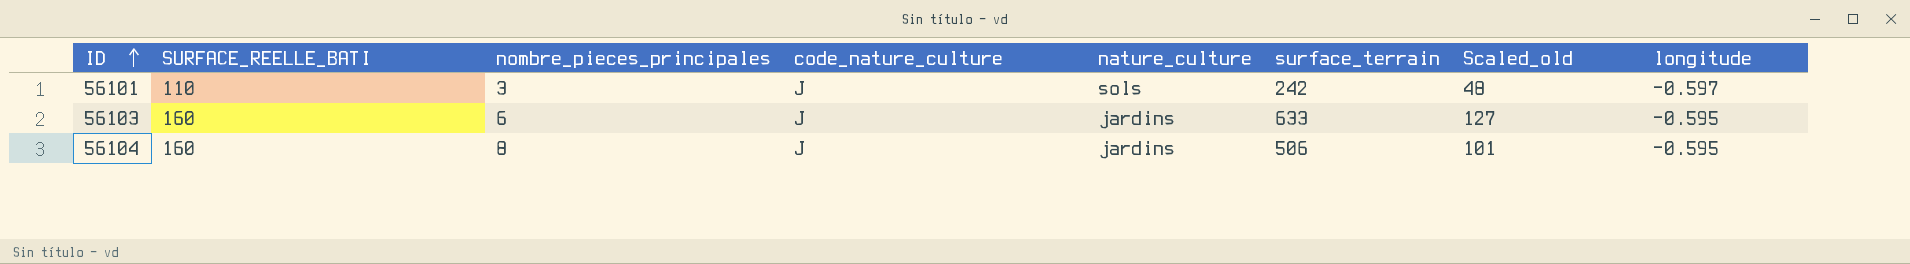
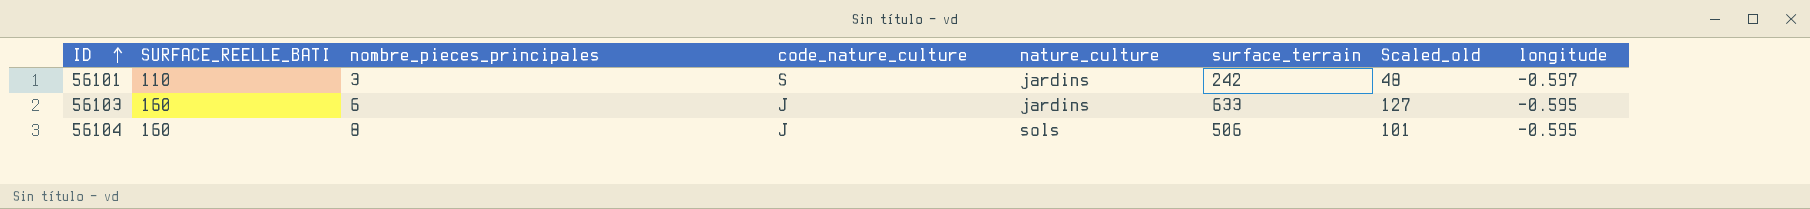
56101 | code_nature_culture: J -> S
56101 | nature_culture: sols -> jardins
56104 | nature_culture: jardins -> sols

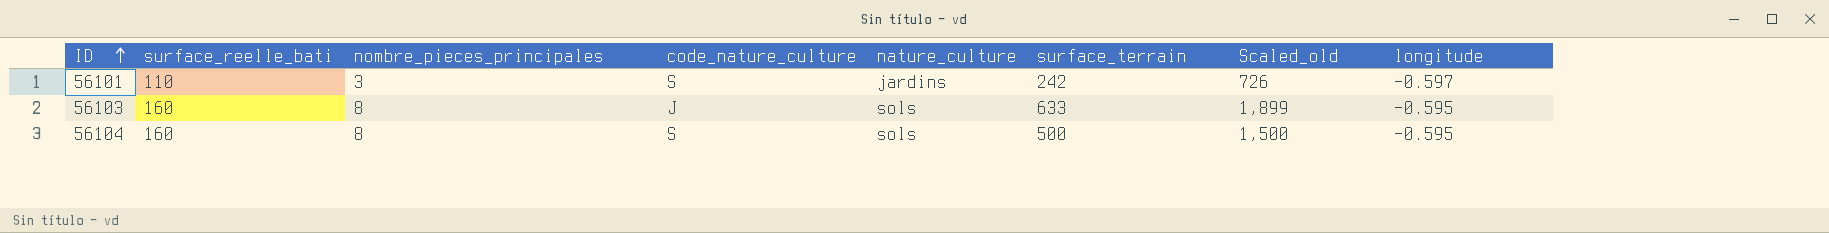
column name: SURFACE_REELLE_BATI -> surface_reelle_bati
column Scaled_old | formula: [surface_terrain] * 0.2 -> [surface_terrain] * 3
56103 | nombre_pieces_principales: 6 -> 8
56103 | nature_culture: jardins -> sols
56104 | code_nature_culture: J -> S
56104 | surface_terrain: 506 -> 500

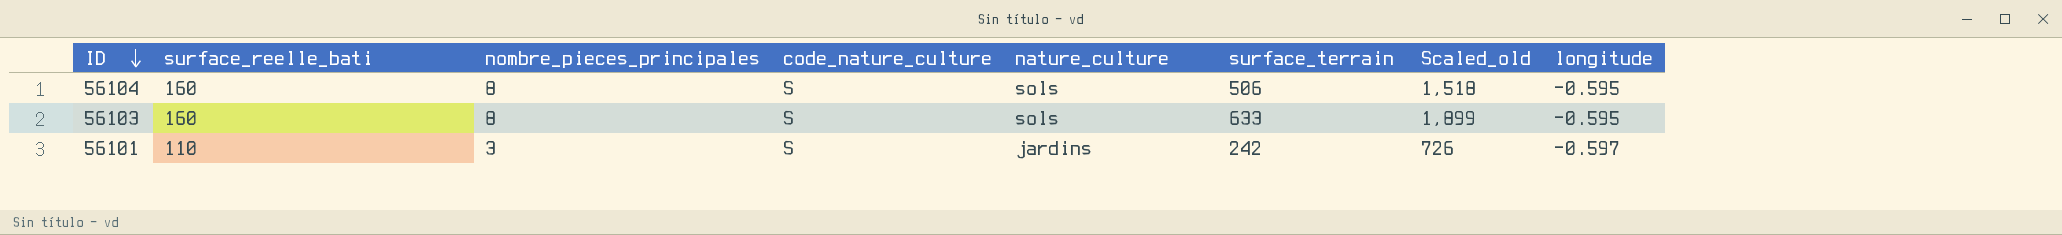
row order: ID ascending -> ID descending
56104 | surface_terrain: 500 -> 506
56104 | Scaled_old: 1,500 -> 1,518
56103 | code_nature_culture: J -> S

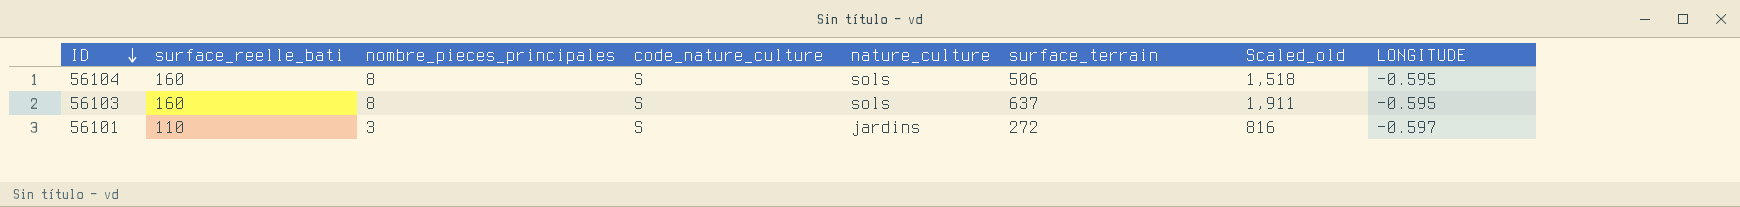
column name: longitude -> LONGITUDE
56103 | surface_terrain: 633 -> 637
56103 | Scaled_old: 1,899 -> 1,911
56101 | surface_terrain: 242 -> 272
56101 | Scaled_old: 726 -> 816

